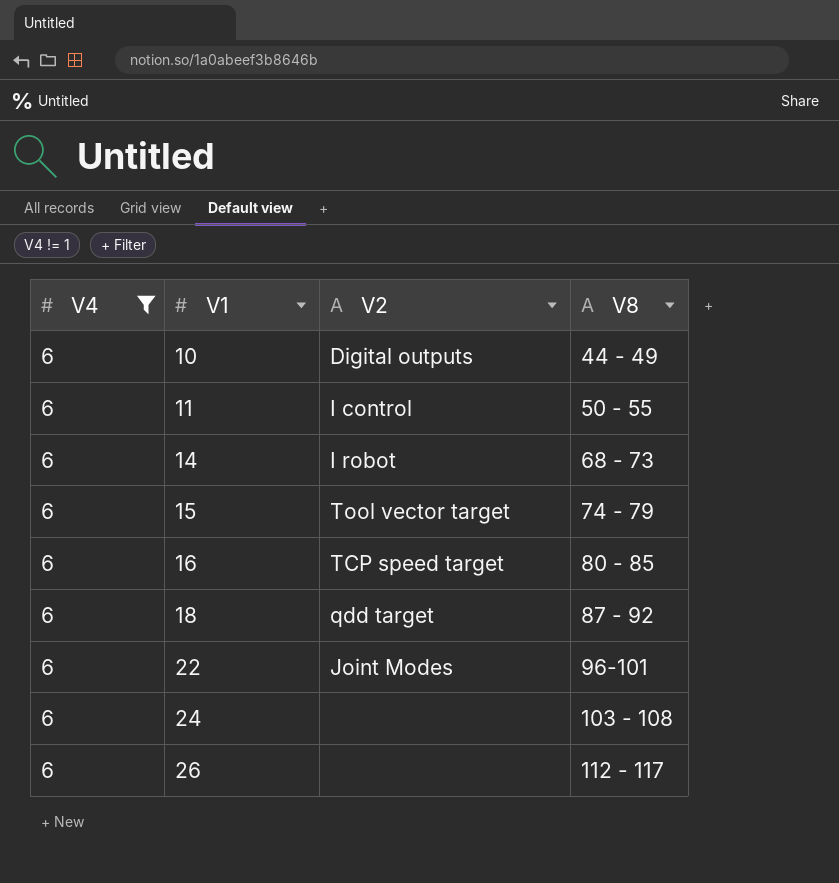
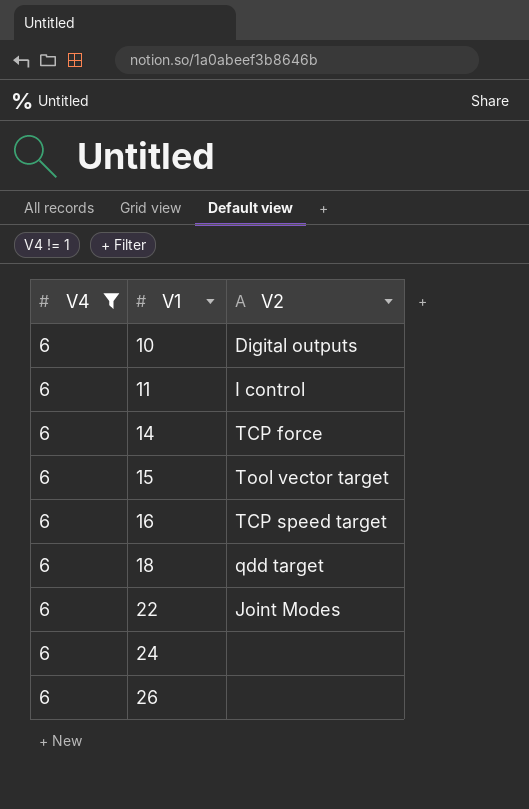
column V8 | position: 4 -> none
14 | V2: I robot -> TCP force

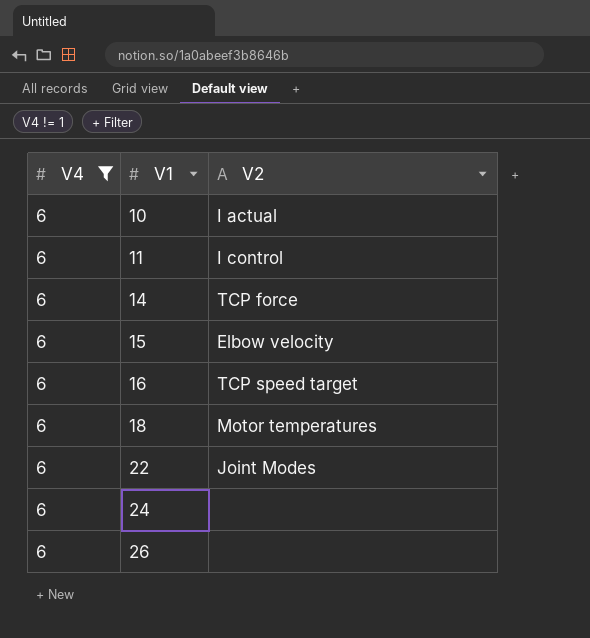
10 | V2: Digital outputs -> I actual
15 | V2: Tool vector target -> Elbow velocity
18 | V2: qdd target -> Motor temperatures

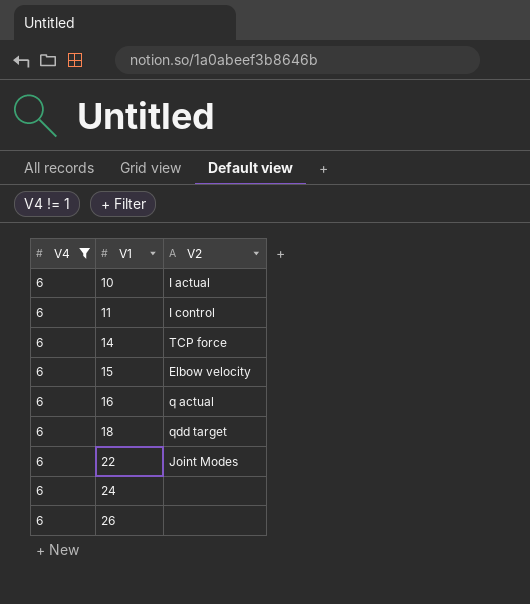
16 | V2: TCP speed target -> q actual
18 | V2: Motor temperatures -> qdd target

